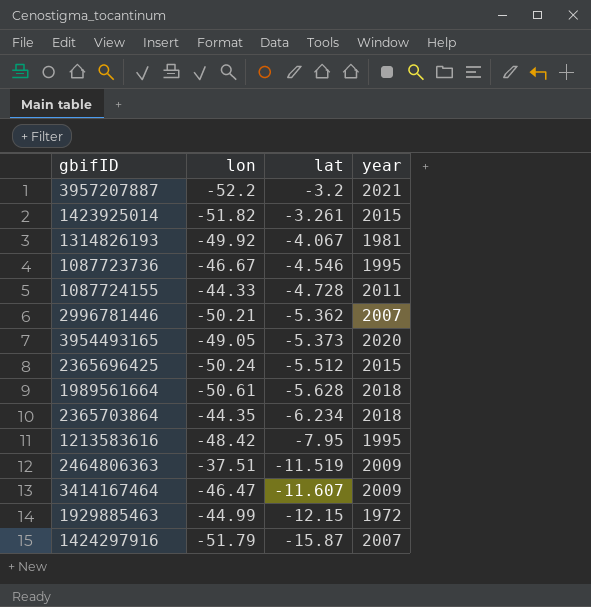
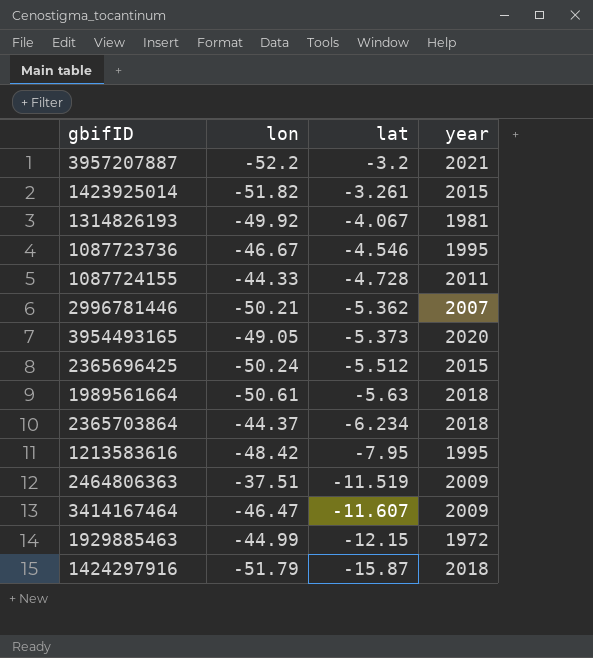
1989561664 | lat: -5.628 -> -5.63
2365703864 | lon: -44.35 -> -44.37
1424297916 | year: 2007 -> 2018

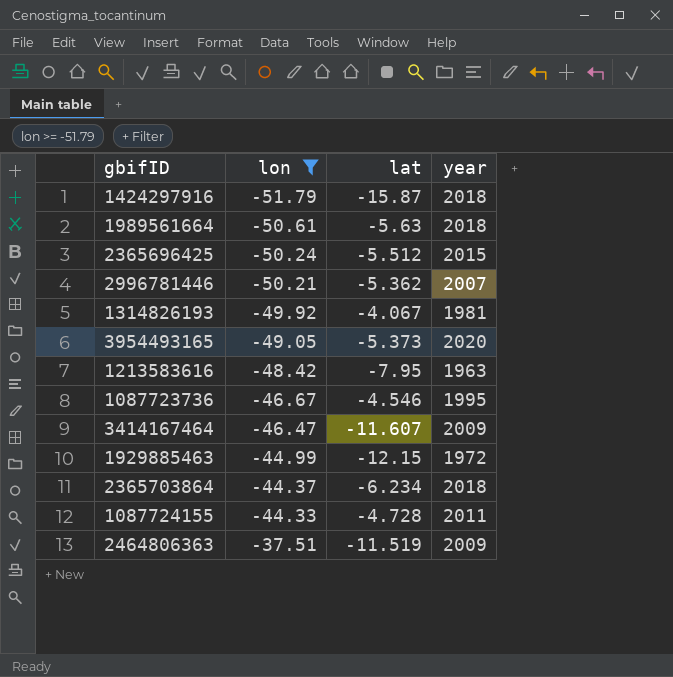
filter: none -> lon >= -51.79
row order: lat descending -> lon ascending
1213583616 | year: 1995 -> 1963

